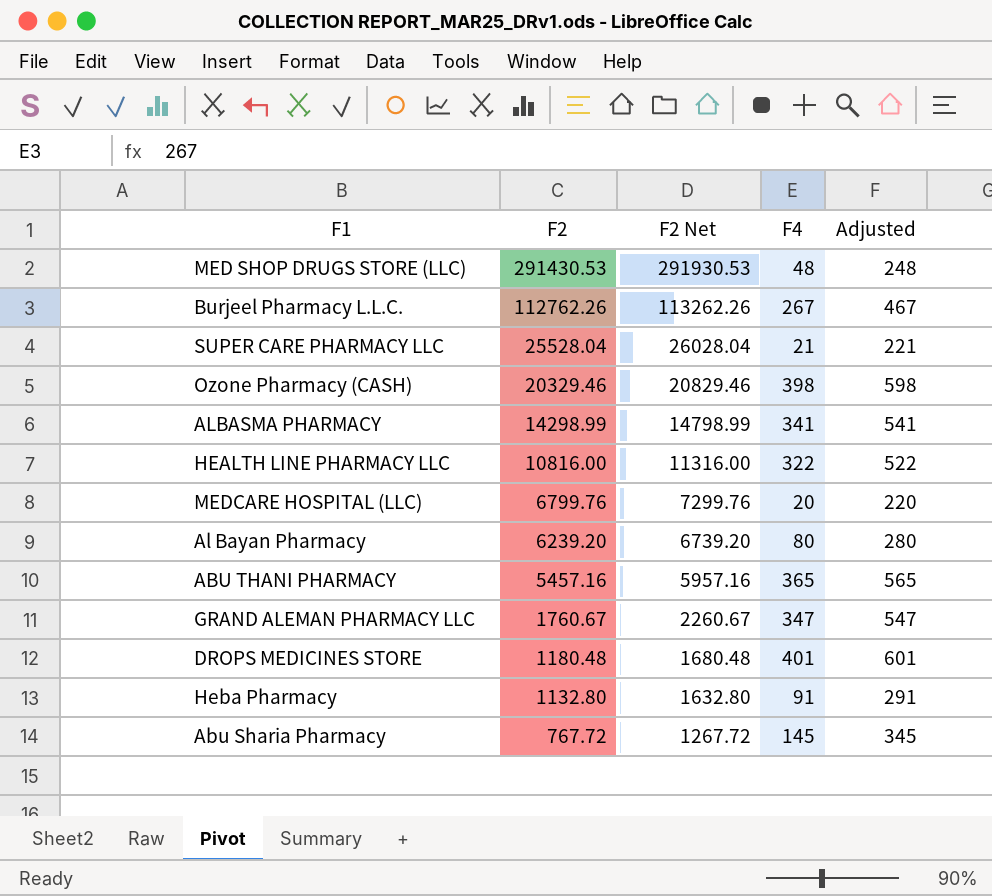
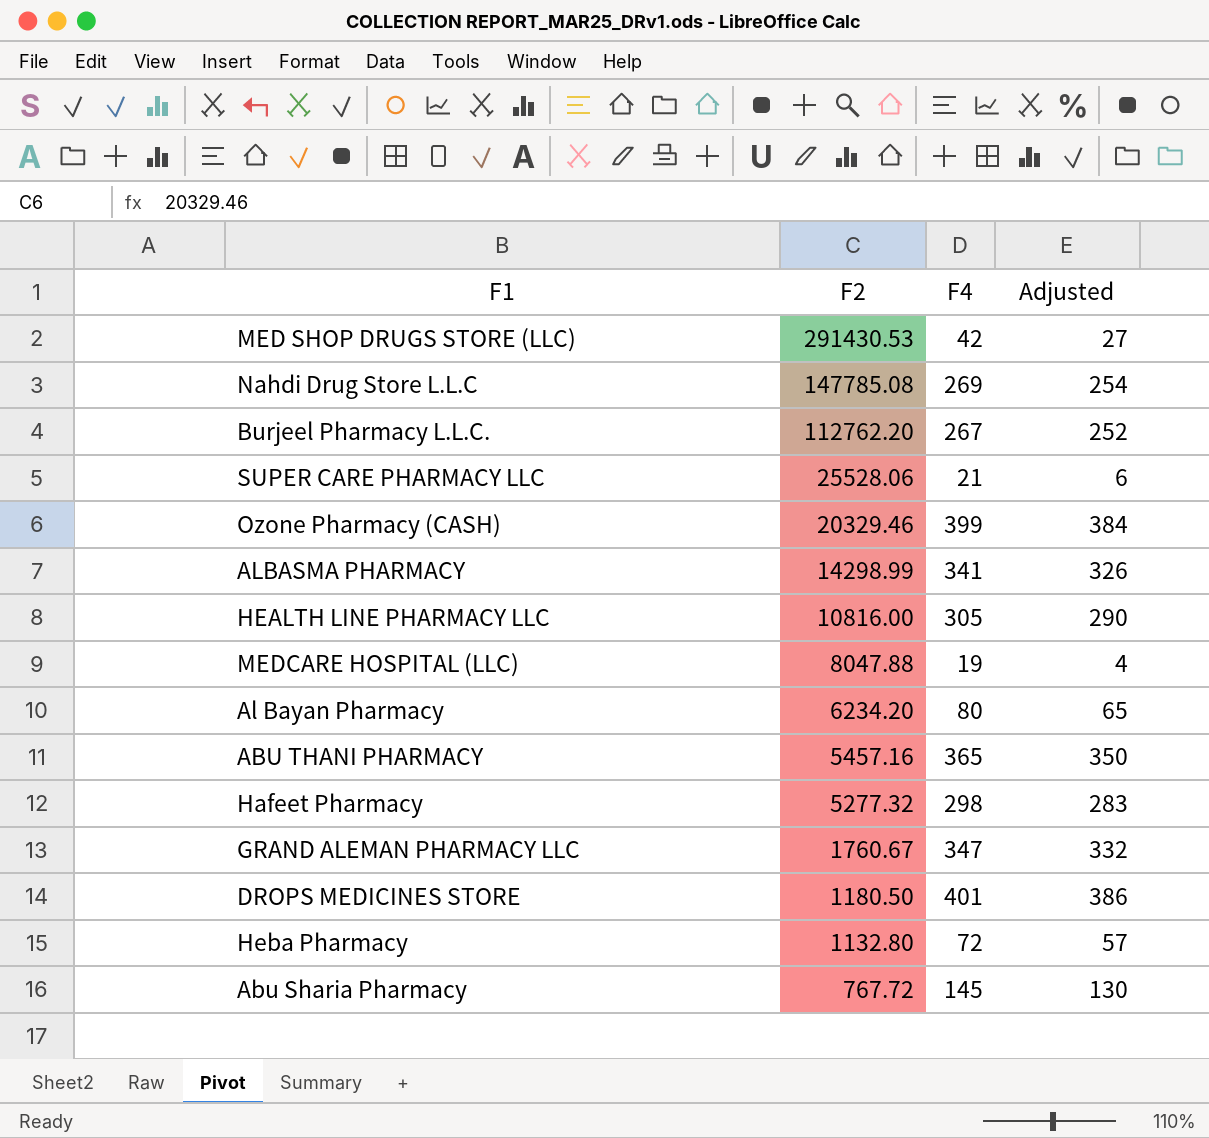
column F2 Net | formula: [F2] + 500 -> none
column Adjusted | formula: [F4] + 200 -> [F4] - 15
MED SHOP DRUGS STORE (LLC) | F4: 48 -> 42
row Nahdi Drug Store L.L.C: none -> 147785.08 | 269 | 254
Burjeel Pharmacy L.L.C. | F2: 112762.26 -> 112762.20
SUPER CARE PHARMACY LLC | F2: 25528.04 -> 25528.06
Ozone Pharmacy (CASH) | F4: 398 -> 399
HEALTH LINE PHARMACY LLC | F4: 322 -> 305
MEDCARE HOSPITAL (LLC) | F2: 6799.76 -> 8047.88
MEDCARE HOSPITAL (LLC) | F4: 20 -> 19
Al Bayan Pharmacy | F2: 6239.20 -> 6234.20
row Hafeet Pharmacy: none -> 5277.32 | 298 | 283
DROPS MEDICINES STORE | F2: 1180.48 -> 1180.50
Heba Pharmacy | F4: 91 -> 72

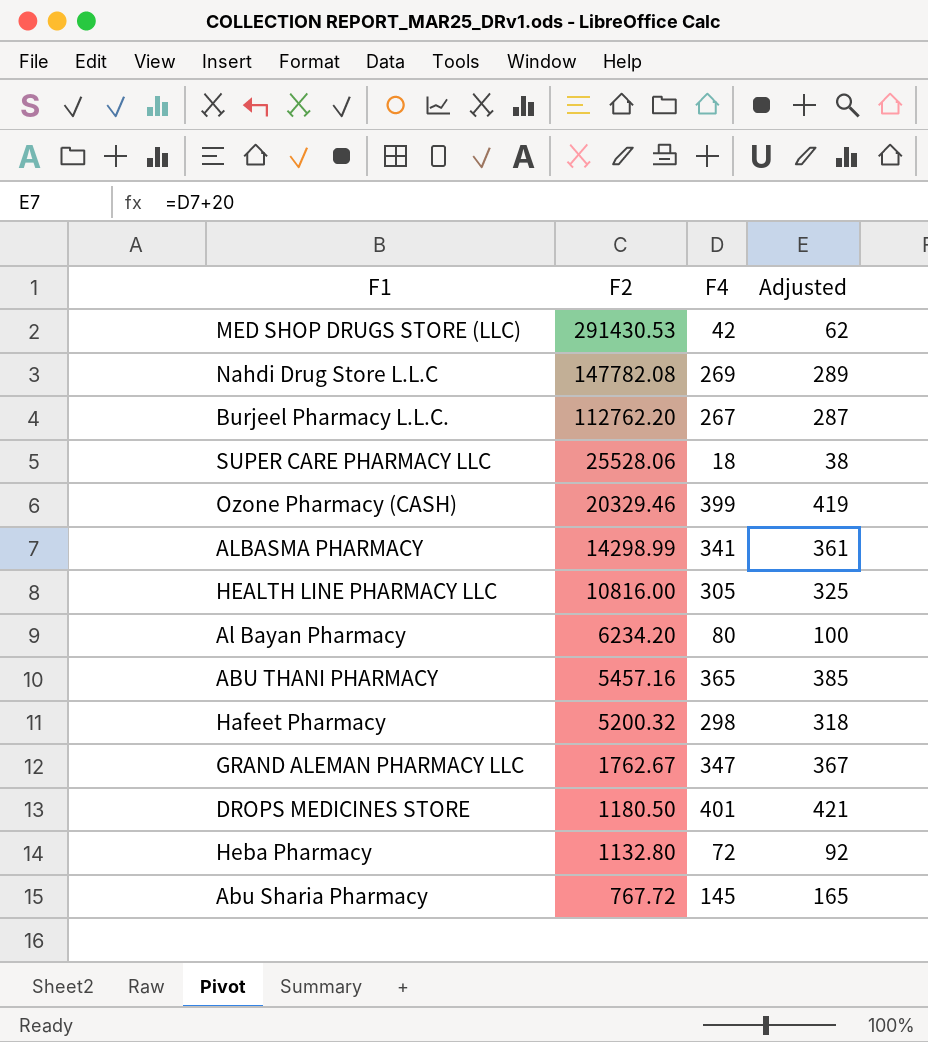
column Adjusted | formula: [F4] - 15 -> [F4] + 20
row MEDCARE HOSPITAL (LLC): 8047.88 | 19 | 4 -> none
Nahdi Drug Store L.L.C | F2: 147785.08 -> 147782.08
SUPER CARE PHARMACY LLC | F4: 21 -> 18
Hafeet Pharmacy | F2: 5277.32 -> 5200.32
GRAND ALEMAN PHARMACY LLC | F2: 1760.67 -> 1762.67

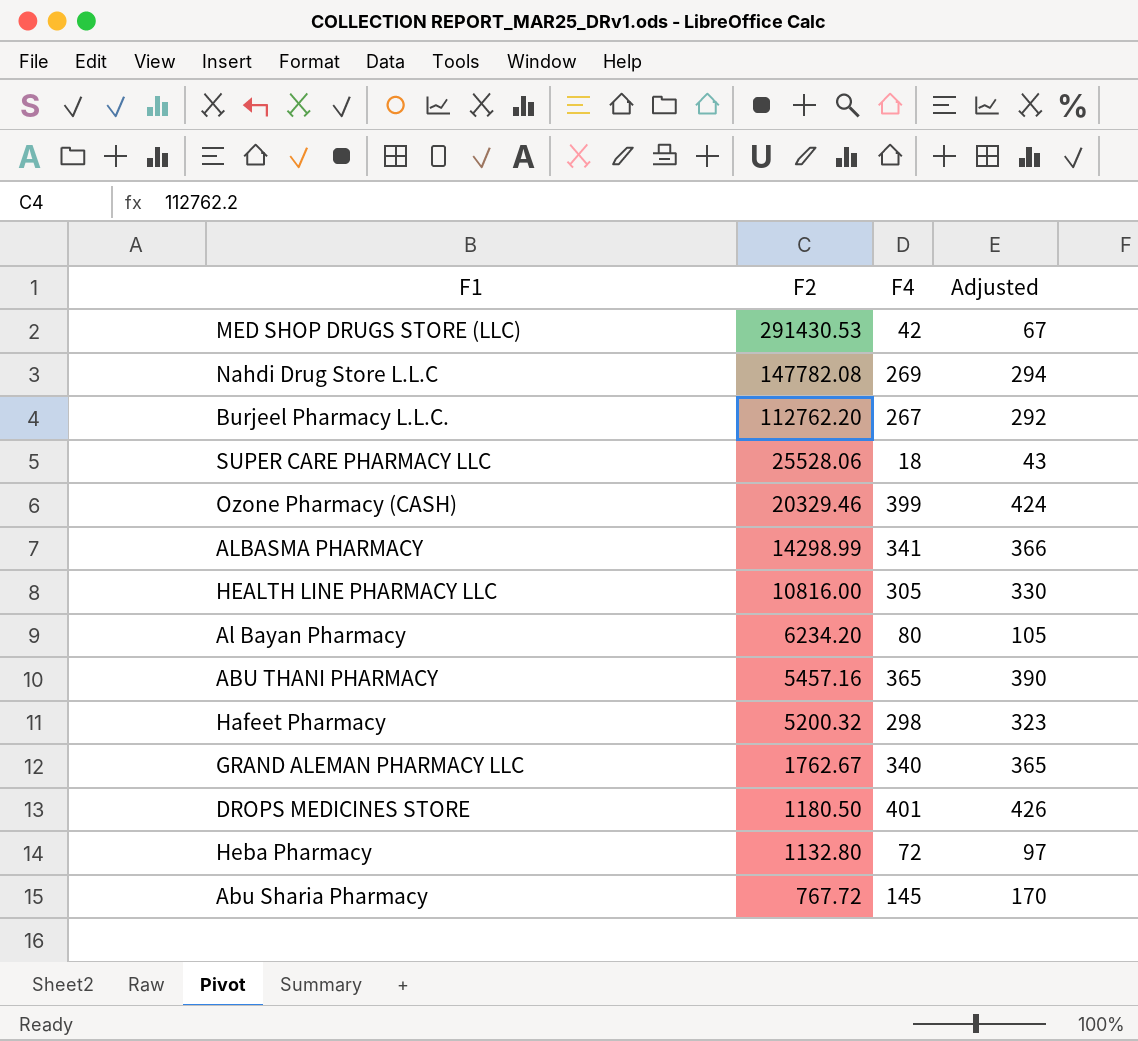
column Adjusted | formula: [F4] + 20 -> [F4] + 25
GRAND ALEMAN PHARMACY LLC | F4: 347 -> 340

